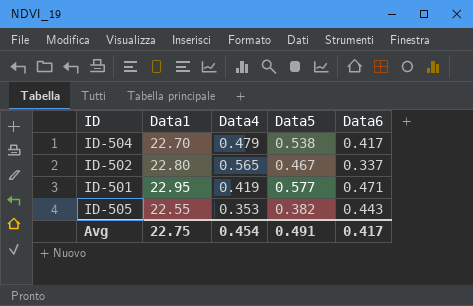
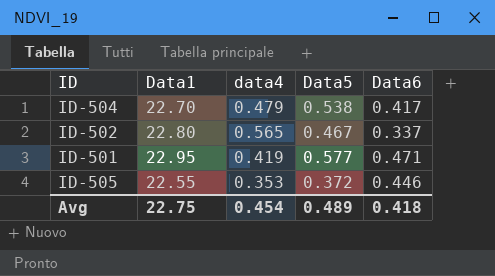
column name: Data4 -> data4
ID-505 | Data5: 0.382 -> 0.372
ID-505 | Data6: 0.443 -> 0.446
Avg | Data5: 0.491 -> 0.489
Avg | Data6: 0.417 -> 0.418

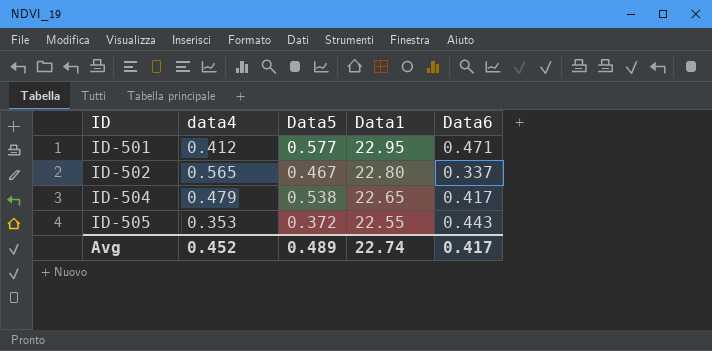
row order: none -> ID ascending
column Data1 | position: 2 -> 4
ID-501 | data4: 0.419 -> 0.412
ID-504 | Data1: 22.70 -> 22.65
ID-505 | Data6: 0.446 -> 0.443
Avg | data4: 0.454 -> 0.452
Avg | Data1: 22.75 -> 22.74
Avg | Data6: 0.418 -> 0.417

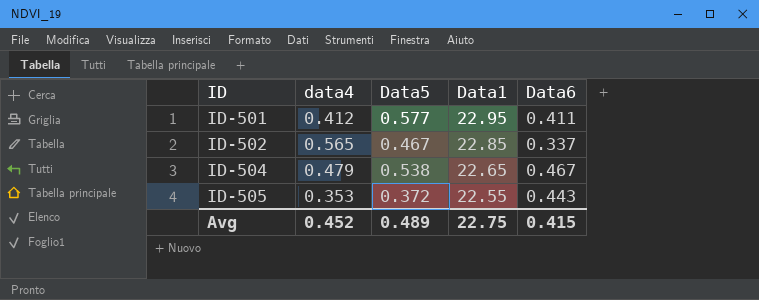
ID-501 | Data6: 0.471 -> 0.411
ID-502 | Data1: 22.80 -> 22.85
ID-504 | Data6: 0.417 -> 0.467
Avg | Data1: 22.74 -> 22.75
Avg | Data6: 0.417 -> 0.415

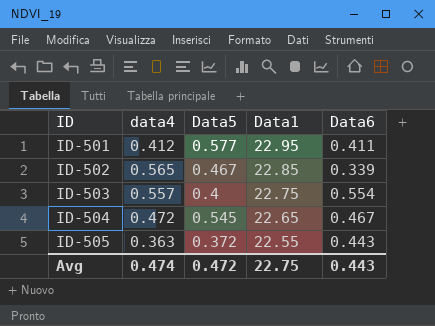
ID-502 | Data6: 0.337 -> 0.339
row ID-503: none -> 0.557 | 0.4 | 22.75 | 0.554
ID-504 | data4: 0.479 -> 0.472
ID-504 | Data5: 0.538 -> 0.545
ID-505 | data4: 0.353 -> 0.363
Avg | data4: 0.452 -> 0.474
Avg | Data5: 0.489 -> 0.472
Avg | Data6: 0.415 -> 0.443

